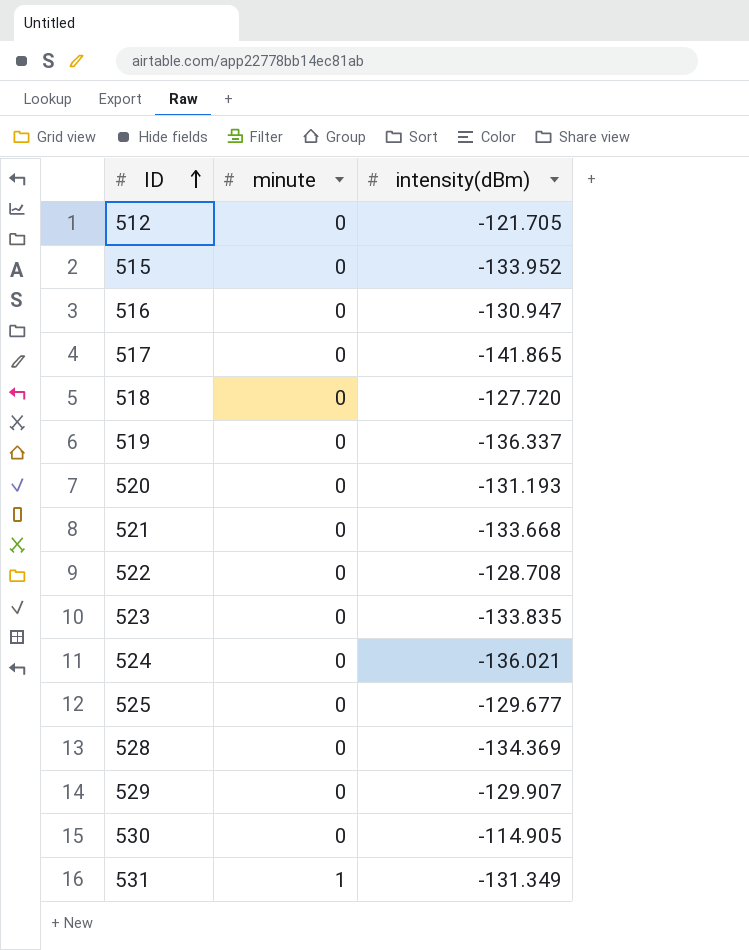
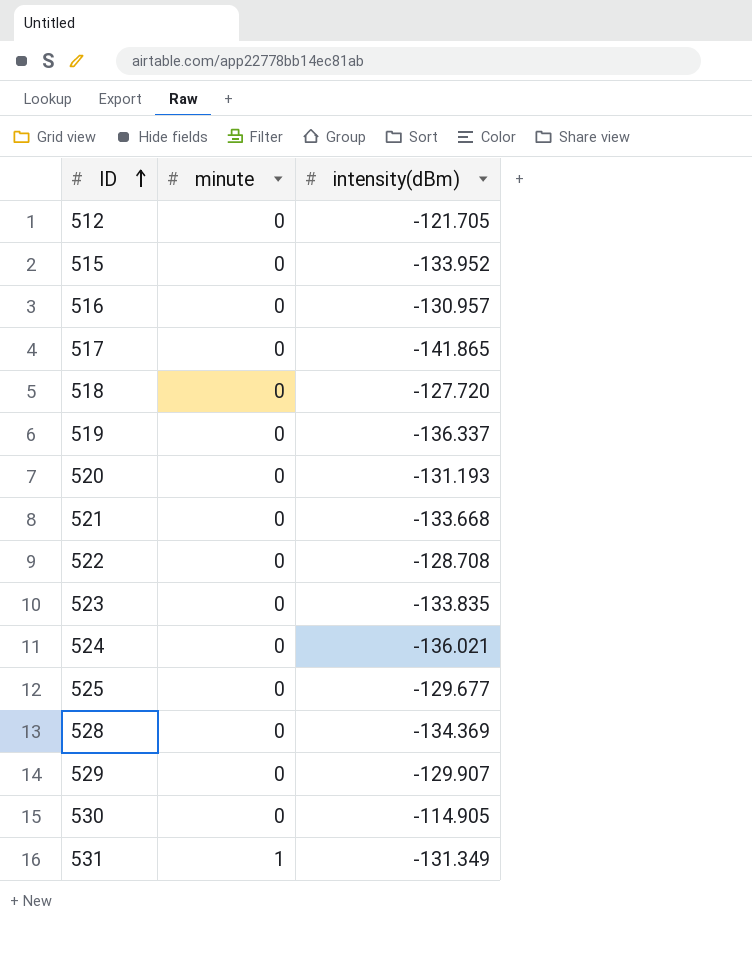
516 | intensity(dBm): -130.947 -> -130.957

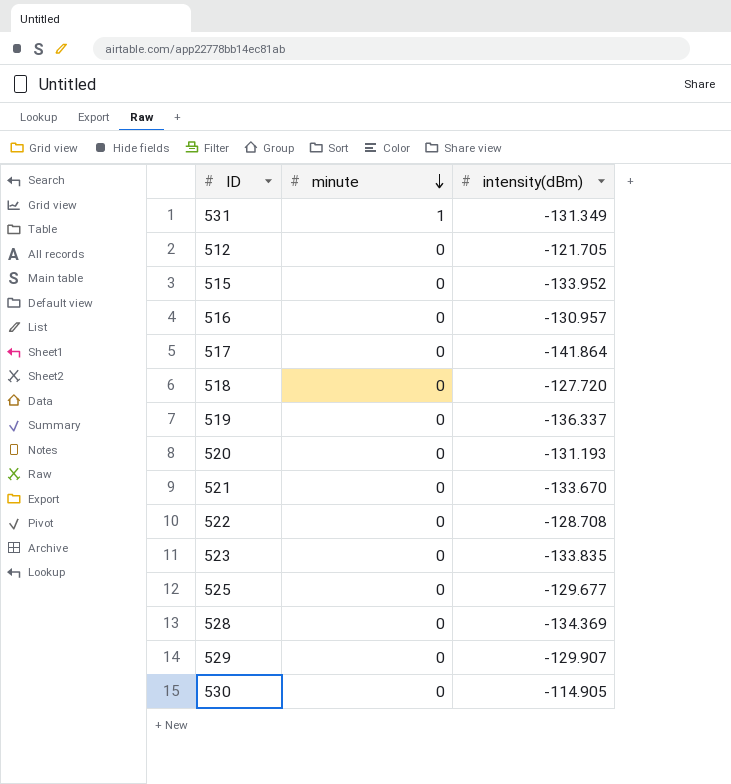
row order: ID ascending -> minute descending
row 524: 0 | -136.021 -> none
517 | intensity(dBm): -141.865 -> -141.864
521 | intensity(dBm): -133.668 -> -133.670

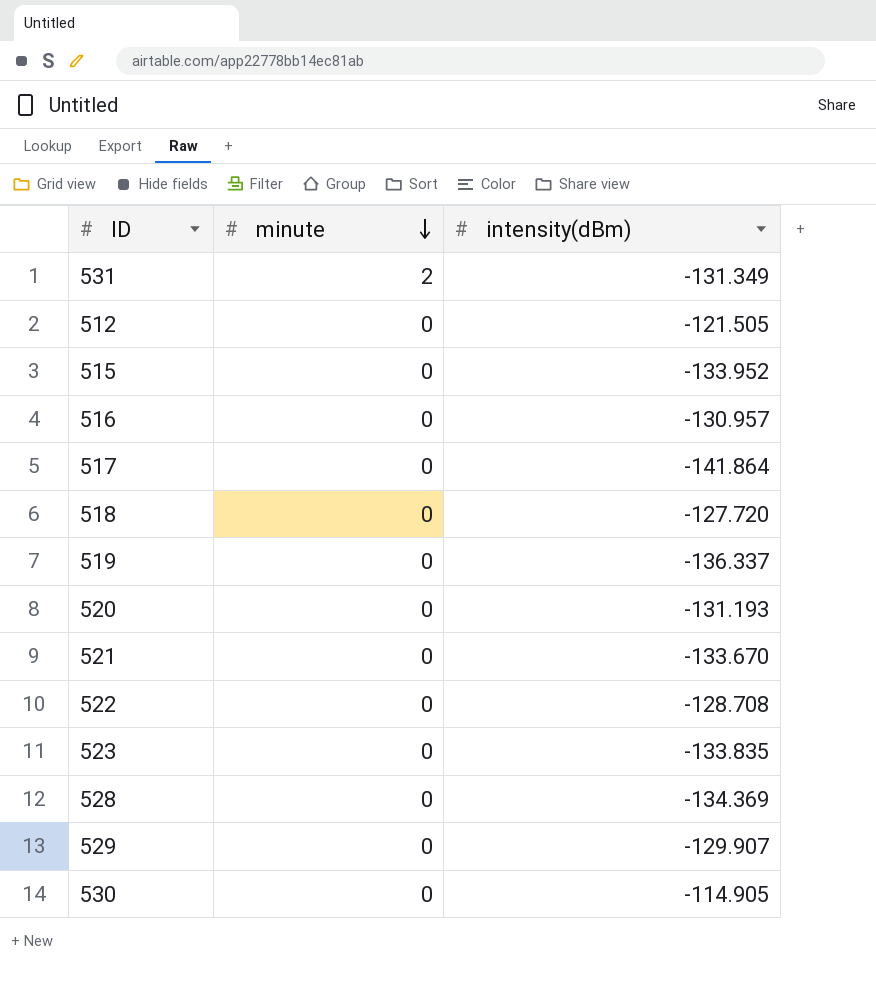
row 525: 0 | -129.677 -> none
531 | minute: 1 -> 2
512 | intensity(dBm): -121.705 -> -121.505

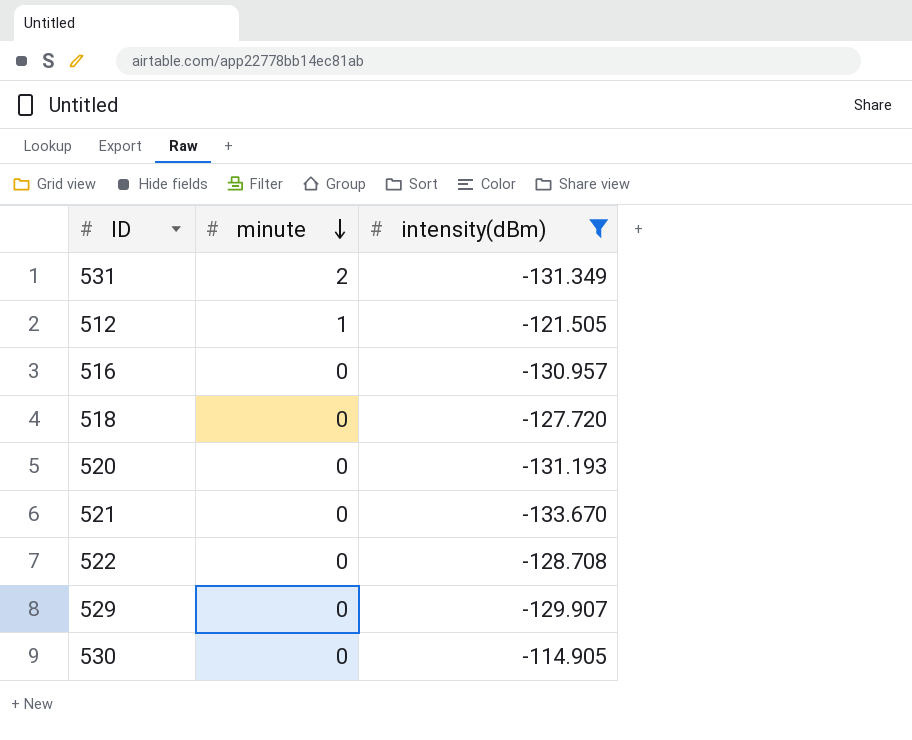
filter: none -> intensity(dBm) >= -133.670
512 | minute: 0 -> 1

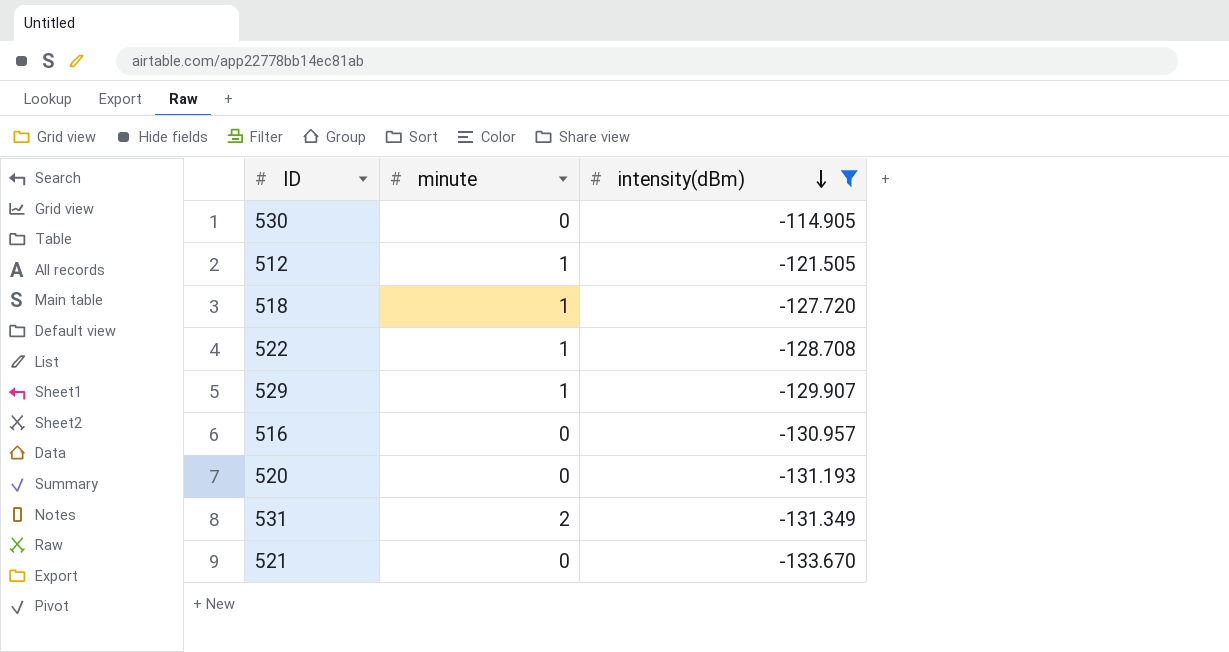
row order: minute descending -> intensity(dBm) descending
518 | minute: 0 -> 1
522 | minute: 0 -> 1
529 | minute: 0 -> 1

